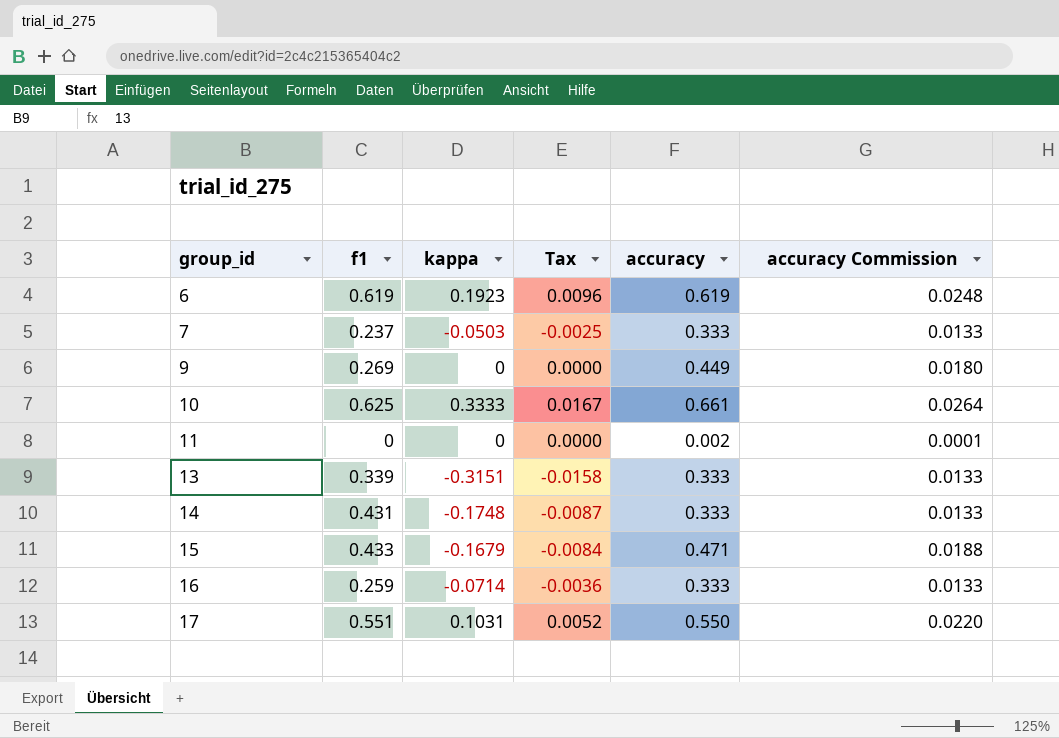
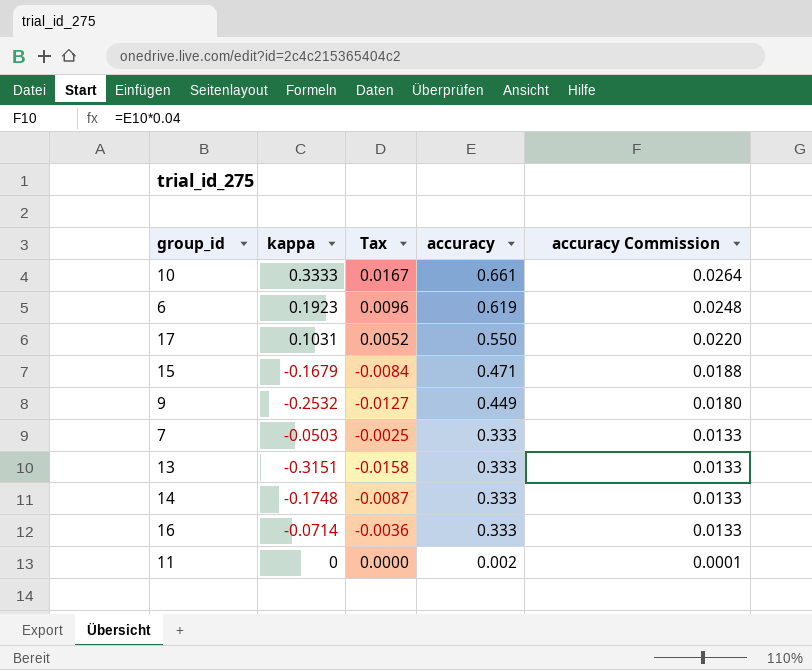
row order: group_id ascending -> accuracy descending
column f1 | position: 2 -> none
9 | kappa: 0 -> -0.2532
9 | Tax: 0.0000 -> -0.0127

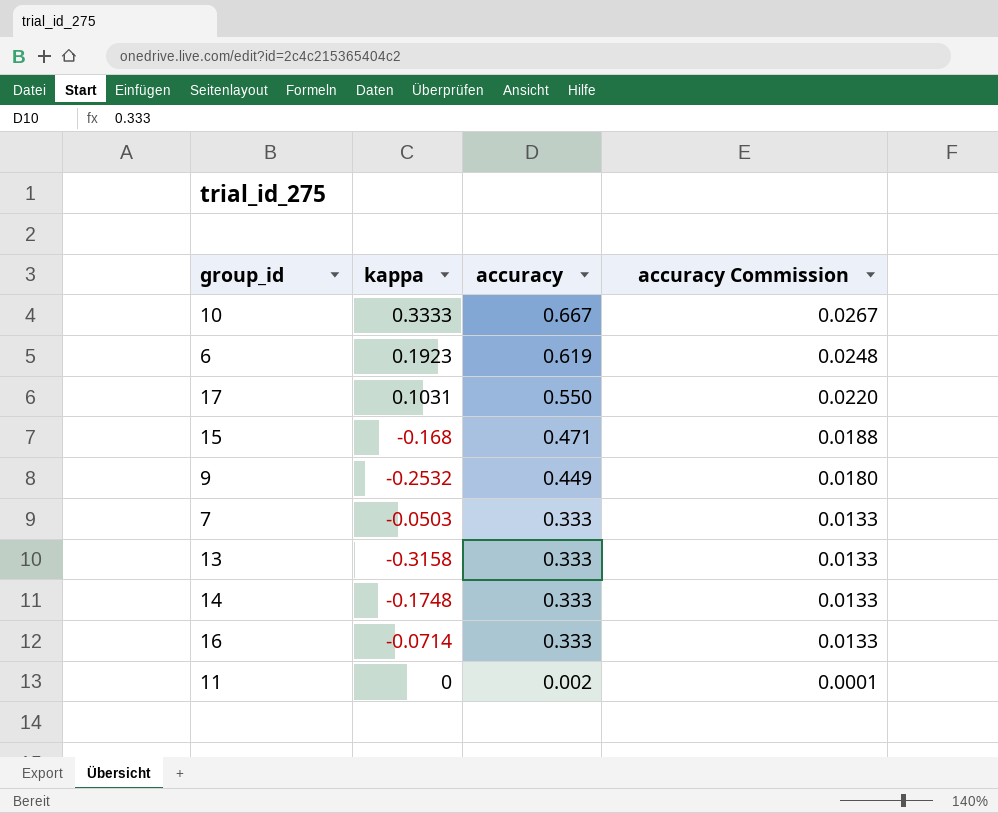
column Tax | formula: [kappa] * 0.05 -> none
10 | accuracy: 0.661 -> 0.667
10 | accuracy Commission: 0.0264 -> 0.0267
15 | kappa: -0.1679 -> -0.168
13 | kappa: -0.3151 -> -0.3158

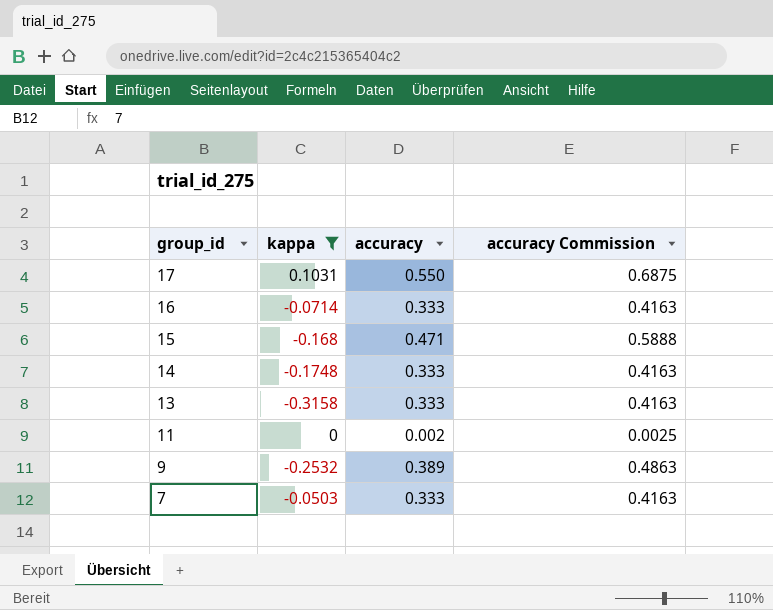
filter: none -> kappa <= 0.1031
row order: accuracy descending -> group_id descending
column accuracy Commission | formula: [accuracy] * 0.04 -> [accuracy] * 1.25
9 | accuracy: 0.449 -> 0.389

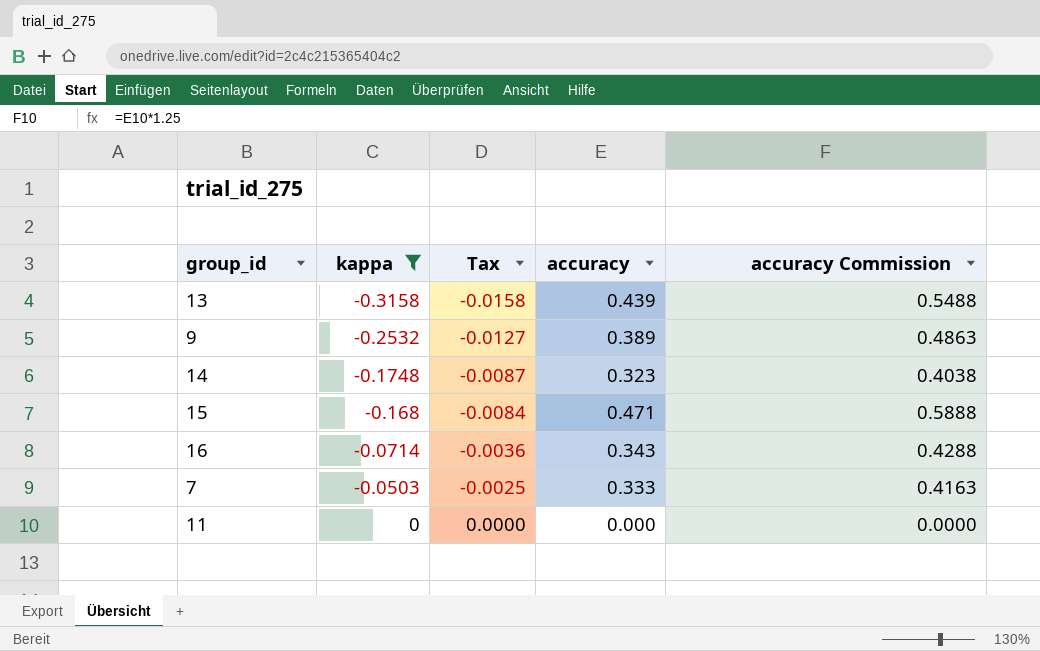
row order: group_id descending -> kappa ascending
column Tax | formula: none -> [kappa] * 0.05
row 17: 0.1031 | 0.550 | 0.6875 -> none
13 | accuracy: 0.333 -> 0.439
13 | accuracy Commission: 0.4163 -> 0.5488
14 | accuracy: 0.333 -> 0.323
14 | accuracy Commission: 0.4163 -> 0.4038
16 | accuracy: 0.333 -> 0.343
16 | accuracy Commission: 0.4163 -> 0.4288
11 | accuracy: 0.002 -> 0.000
11 | accuracy Commission: 0.0025 -> 0.0000

